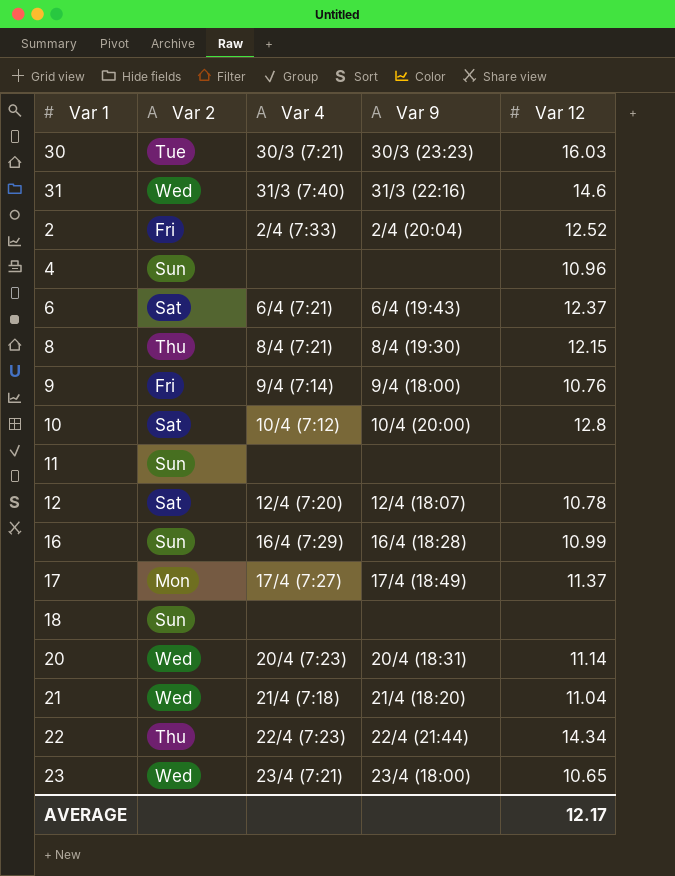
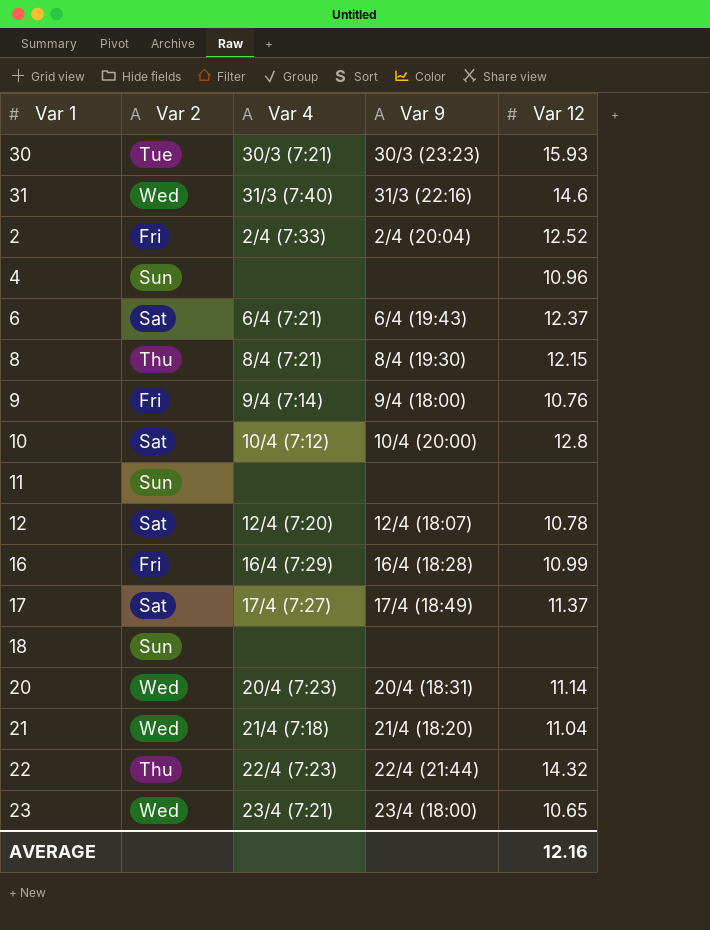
30 | Var 12: 16.03 -> 15.93
16 | Var 2: Sun -> Fri
17 | Var 2: Mon -> Sat
22 | Var 12: 14.34 -> 14.32
AVERAGE | Var 12: 12.17 -> 12.16

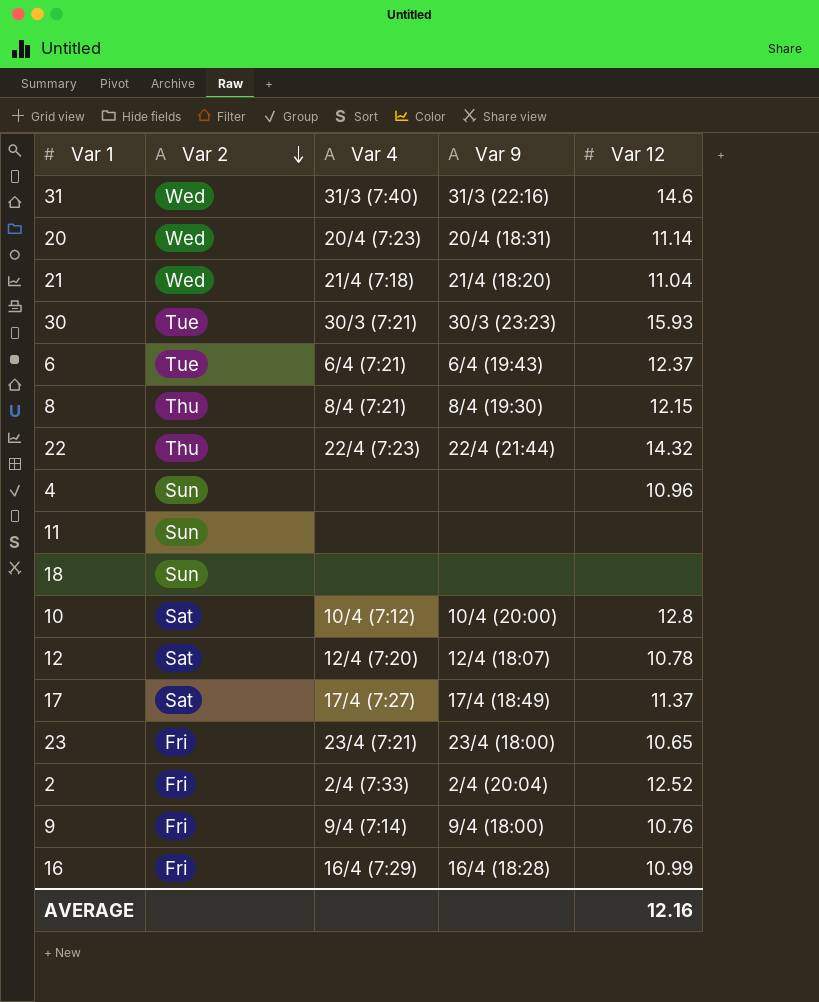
row order: none -> Var 2 descending
6 | Var 2: Sat -> Tue
23 | Var 2: Wed -> Fri

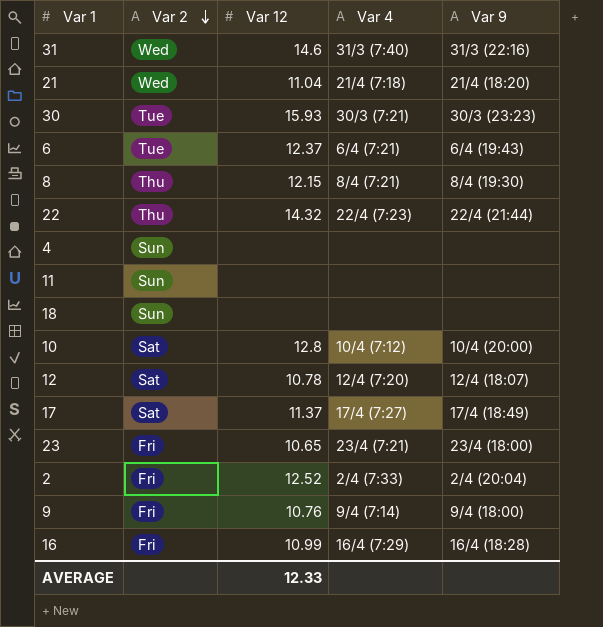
column Var 12 | position: 5 -> 3
row 20: Wed | 20/4 (7:23) | 20/4 (18:31) | 11.14 -> none
4 | Var 12: 10.96 -> none
AVERAGE | Var 12: 12.16 -> 12.33

